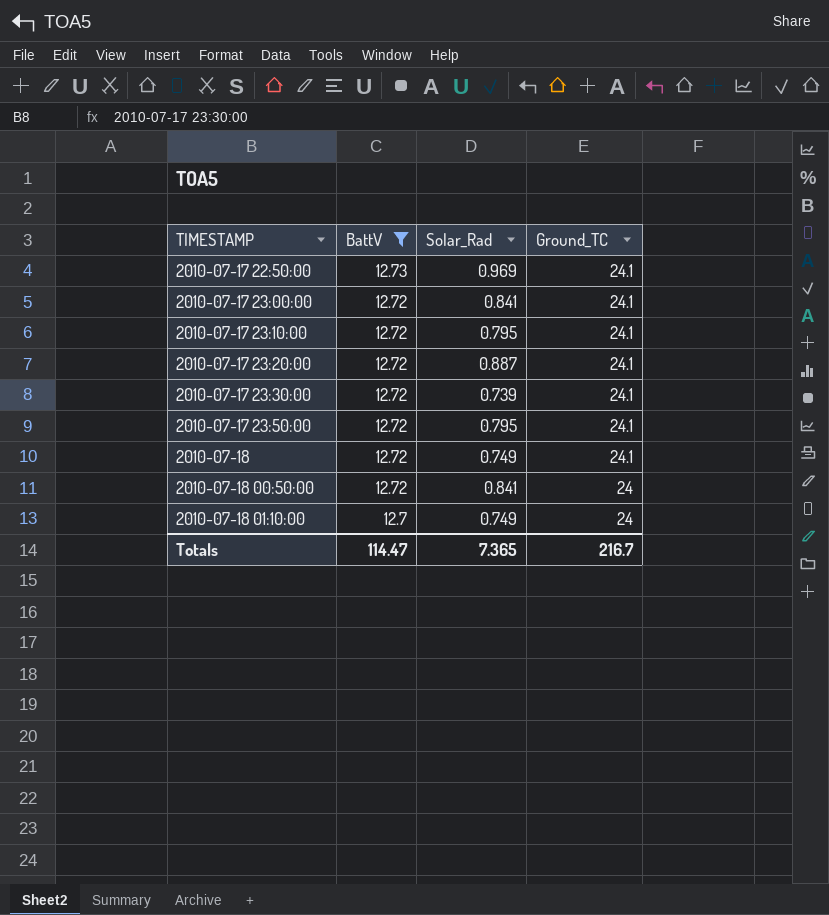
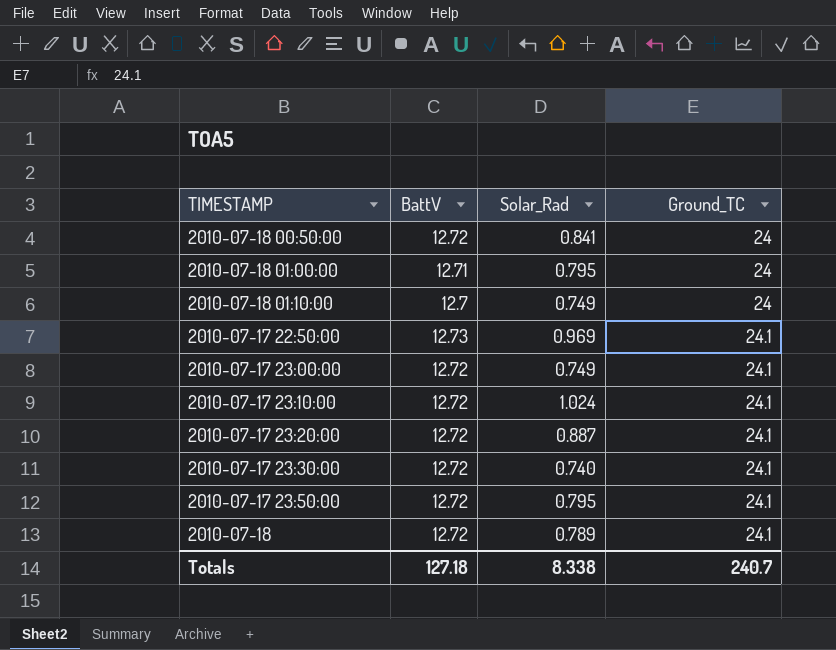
filter: BattV != 12.71 -> none
row order: TIMESTAMP ascending -> Ground_TC ascending
2010-07-17 23:00:00 | Solar_Rad: 0.841 -> 0.749
2010-07-17 23:10:00 | Solar_Rad: 0.795 -> 1.024
2010-07-17 23:30:00 | Solar_Rad: 0.739 -> 0.740
2010-07-18 | Solar_Rad: 0.749 -> 0.789
Totals | BattV: 114.47 -> 127.18
Totals | Solar_Rad: 7.365 -> 8.338
Totals | Ground_TC: 216.7 -> 240.7

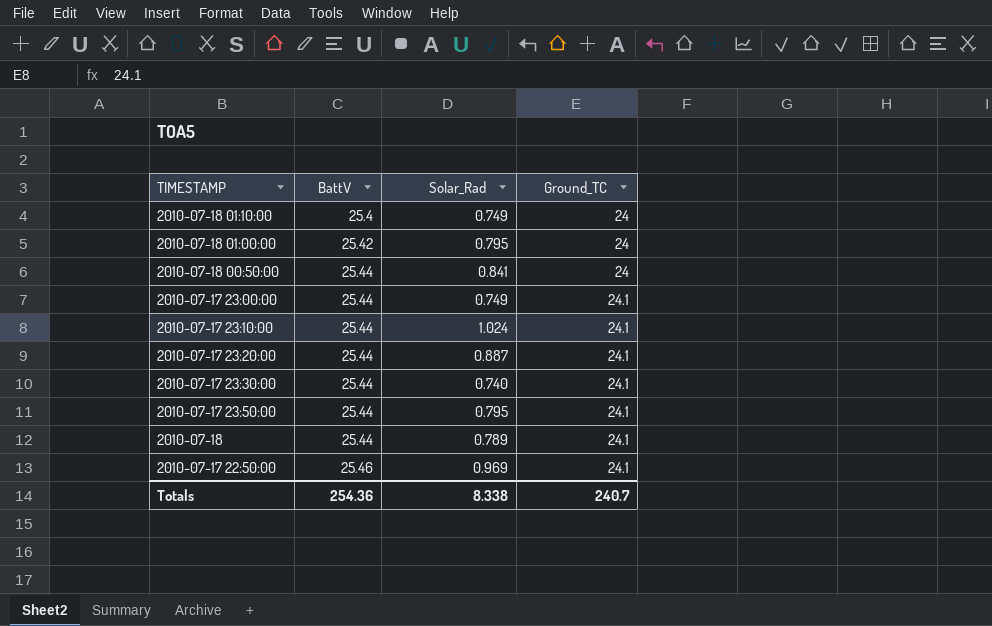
row order: Ground_TC ascending -> BattV ascending
2010-07-18 01:10:00 | BattV: 12.7 -> 25.4
2010-07-18 01:00:00 | BattV: 12.71 -> 25.42
2010-07-18 00:50:00 | BattV: 12.72 -> 25.44
2010-07-17 23:00:00 | BattV: 12.72 -> 25.44
2010-07-17 23:10:00 | BattV: 12.72 -> 25.44
2010-07-17 23:20:00 | BattV: 12.72 -> 25.44
2010-07-17 23:30:00 | BattV: 12.72 -> 25.44
2010-07-17 23:50:00 | BattV: 12.72 -> 25.44
2010-07-18 | BattV: 12.72 -> 25.44
2010-07-17 22:50:00 | BattV: 12.73 -> 25.46
Totals | BattV: 127.18 -> 254.36

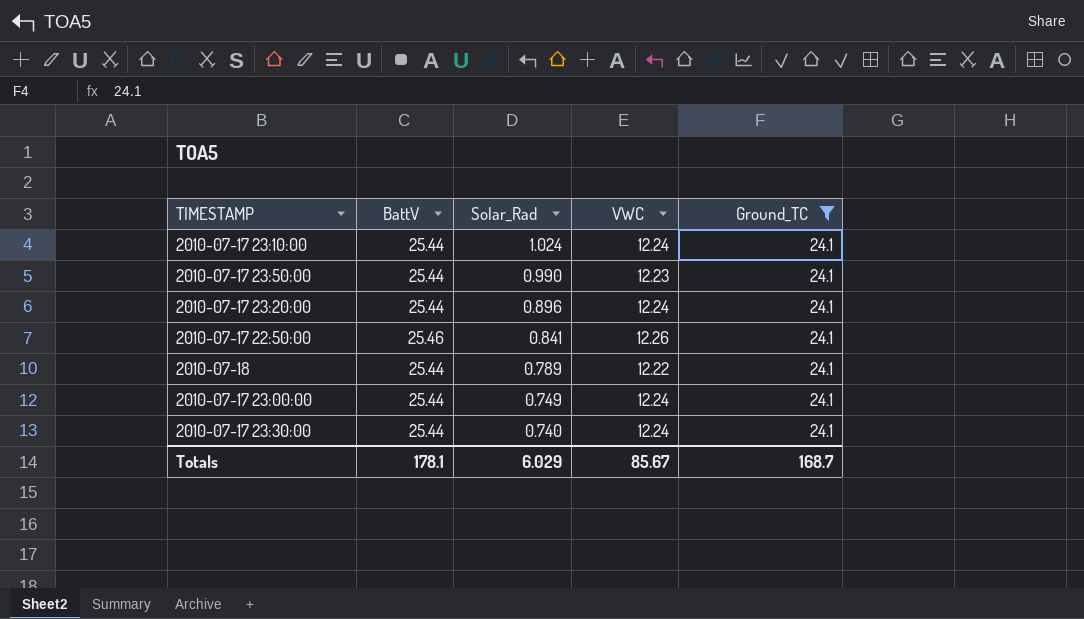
filter: none -> Ground_TC = 24.1
row order: BattV ascending -> Solar_Rad descending
column VWC | position: none -> 4
2010-07-17 23:50:00 | Solar_Rad: 0.795 -> 0.990
2010-07-17 23:20:00 | Solar_Rad: 0.887 -> 0.896
2010-07-17 22:50:00 | Solar_Rad: 0.969 -> 0.841
Totals | BattV: 254.36 -> 178.1
Totals | Solar_Rad: 8.338 -> 6.029
Totals | Ground_TC: 240.7 -> 168.7

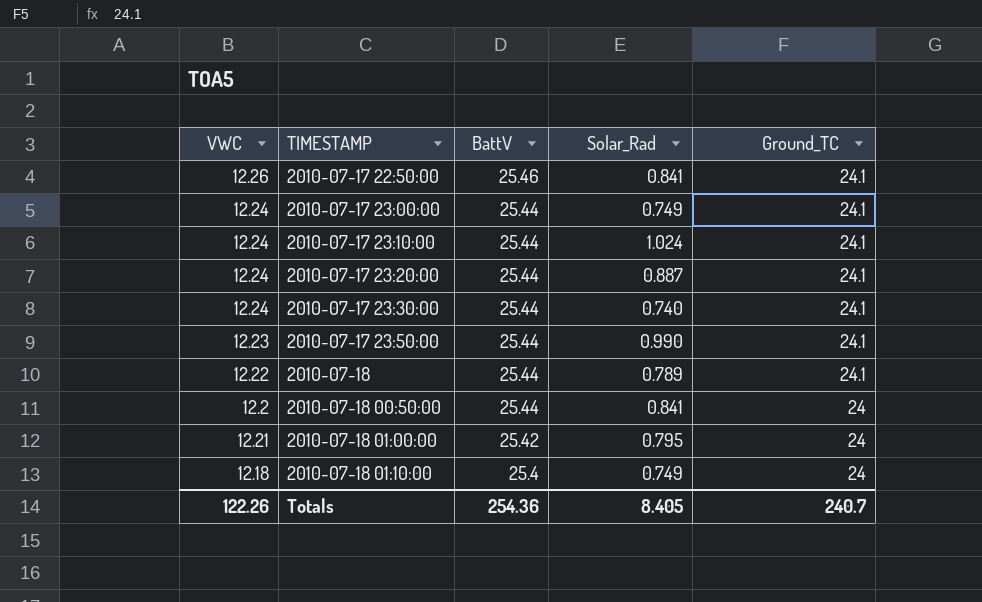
filter: Ground_TC = 24.1 -> none
row order: Solar_Rad descending -> TIMESTAMP ascending
column VWC | position: 4 -> 1
2010-07-17 23:20:00 | Solar_Rad: 0.896 -> 0.887
Totals | VWC: 85.67 -> 122.26
Totals | BattV: 178.1 -> 254.36
Totals | Solar_Rad: 6.029 -> 8.405
Totals | Ground_TC: 168.7 -> 240.7

